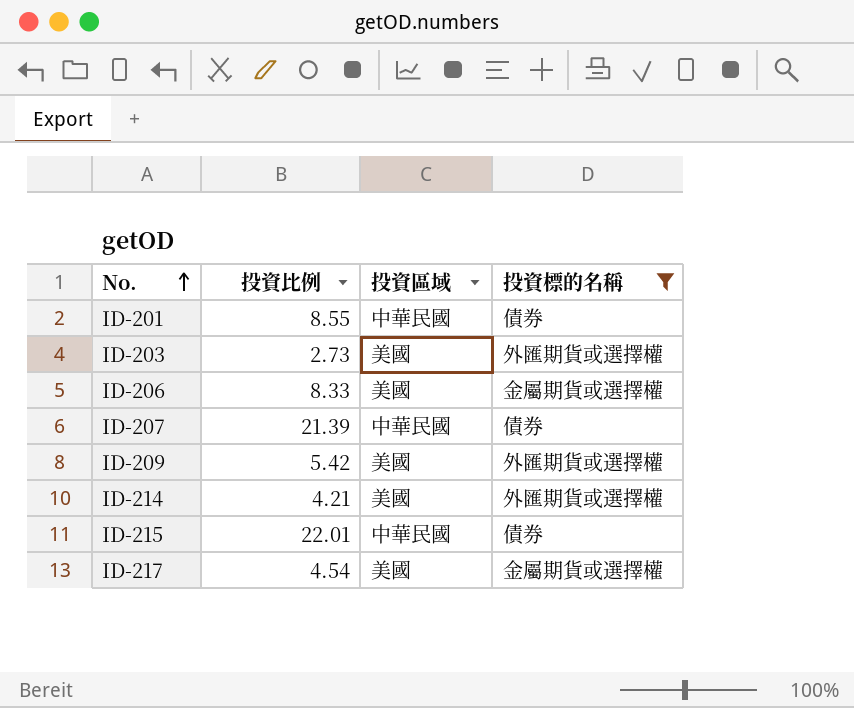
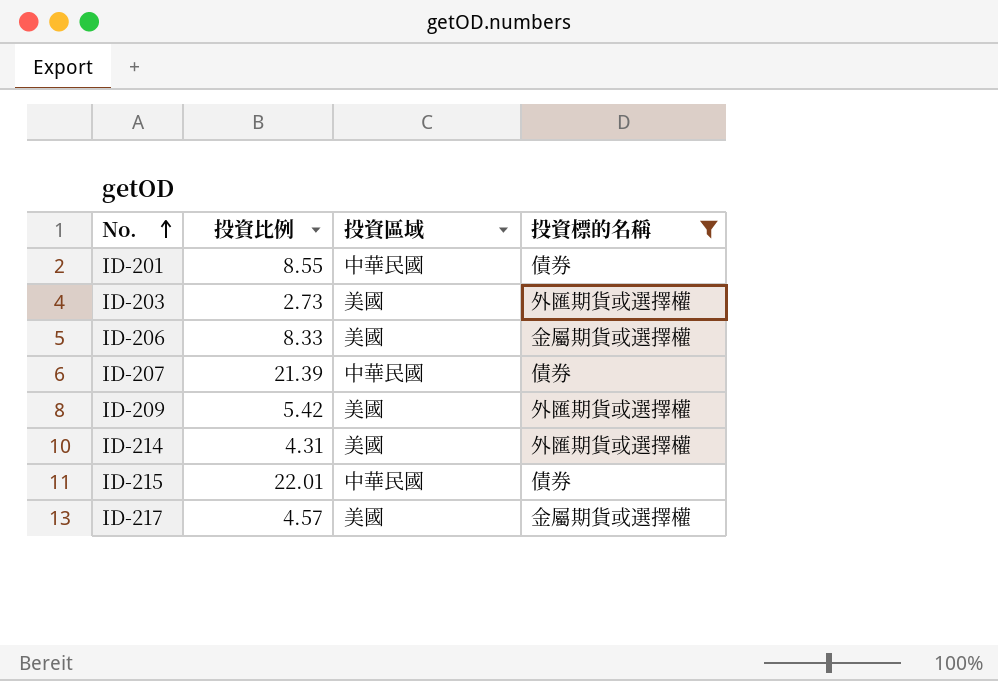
ID-214 | 投資比例: 4.21 -> 4.31
ID-217 | 投資比例: 4.54 -> 4.57

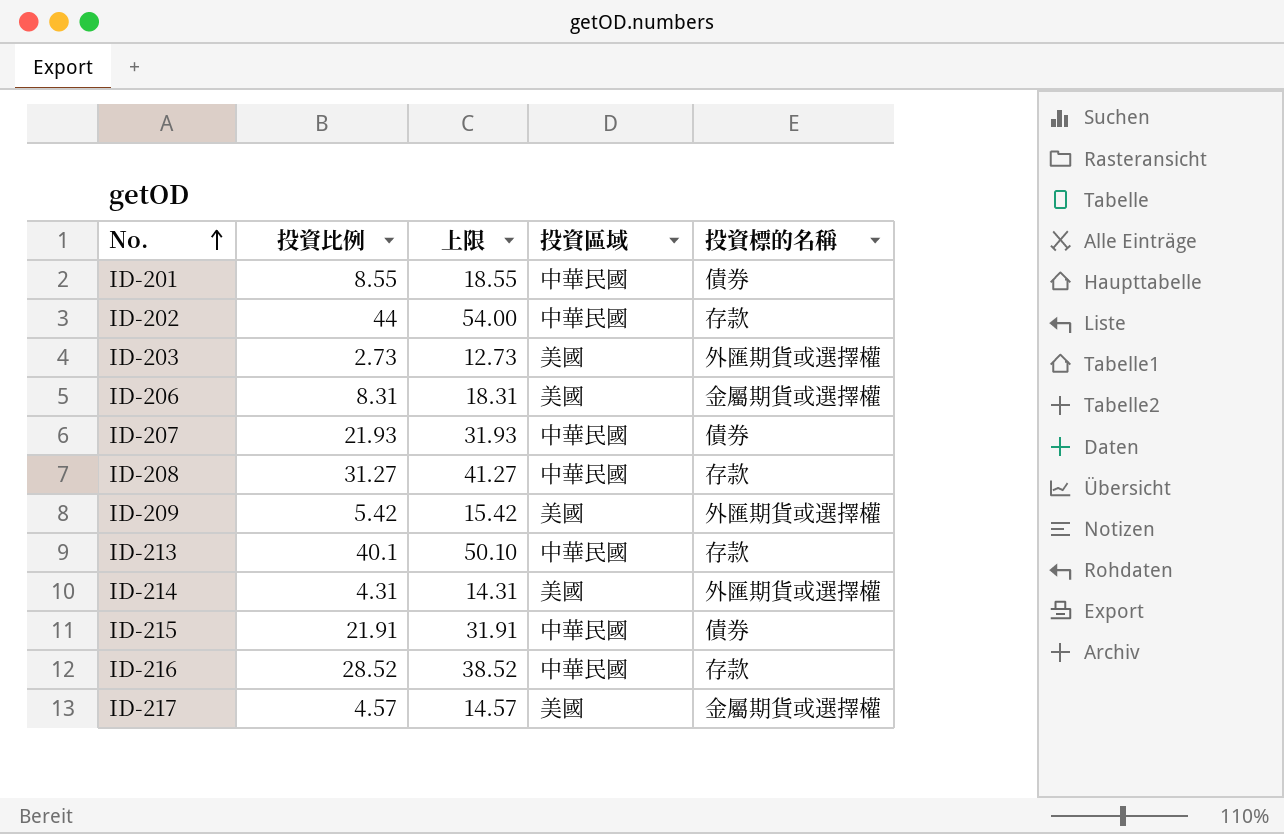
filter: 投資標的名稱 != 存款 -> none
column 上限 | formula: none -> [投資比例] + 10
ID-206 | 投資比例: 8.33 -> 8.31
ID-207 | 投資比例: 21.39 -> 21.93
ID-215 | 投資比例: 22.01 -> 21.91

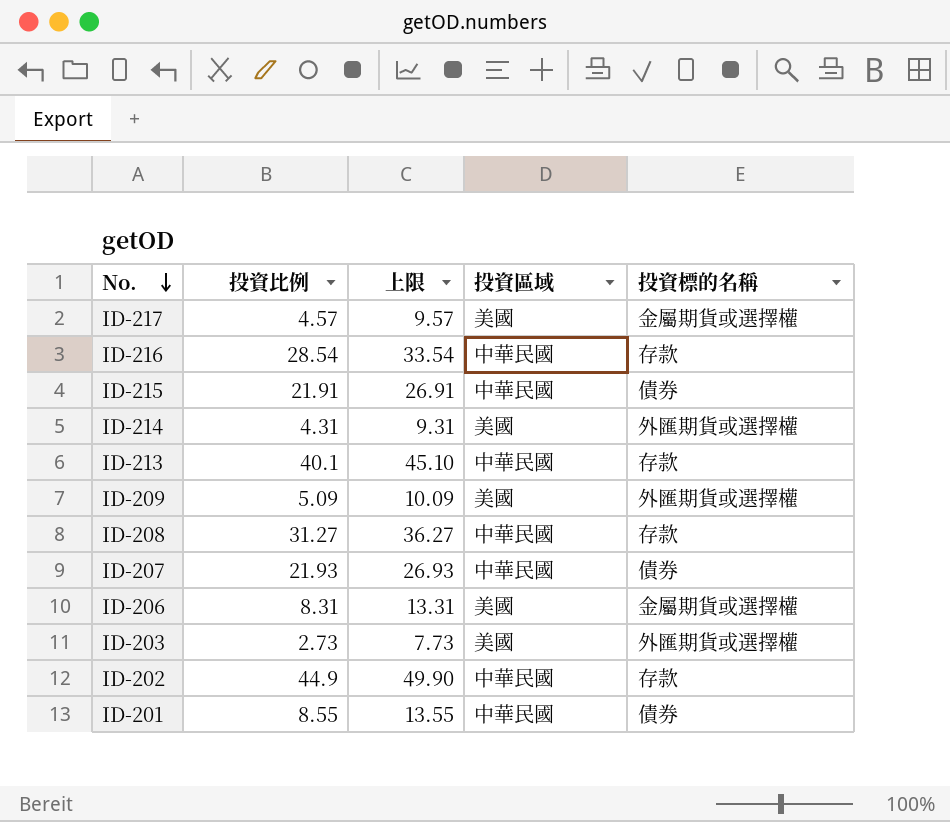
row order: No. ascending -> No. descending
column 上限 | formula: [投資比例] + 10 -> [投資比例] + 5
ID-216 | 投資比例: 28.52 -> 28.54
ID-209 | 投資比例: 5.42 -> 5.09
ID-202 | 投資比例: 44 -> 44.9

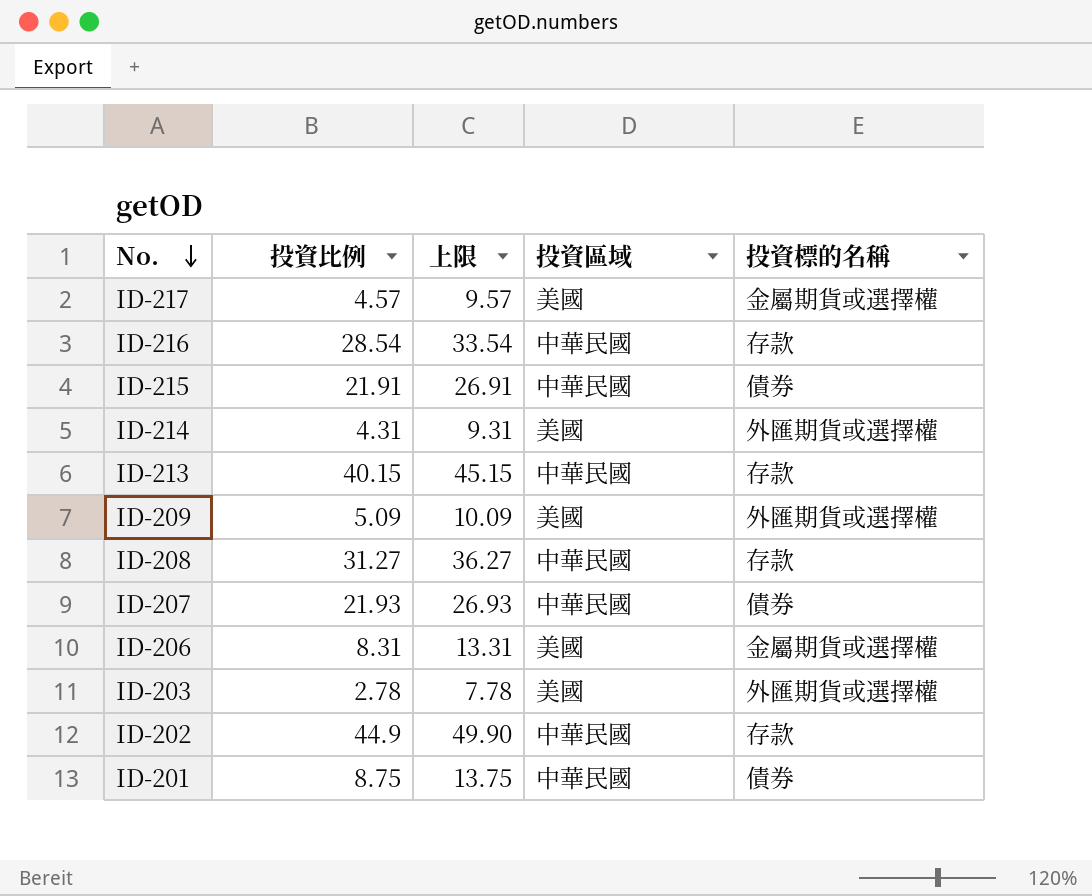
ID-213 | 投資比例: 40.1 -> 40.15
ID-213 | 上限: 45.10 -> 45.15
ID-203 | 投資比例: 2.73 -> 2.78
ID-203 | 上限: 7.73 -> 7.78
ID-201 | 投資比例: 8.55 -> 8.75
ID-201 | 上限: 13.55 -> 13.75

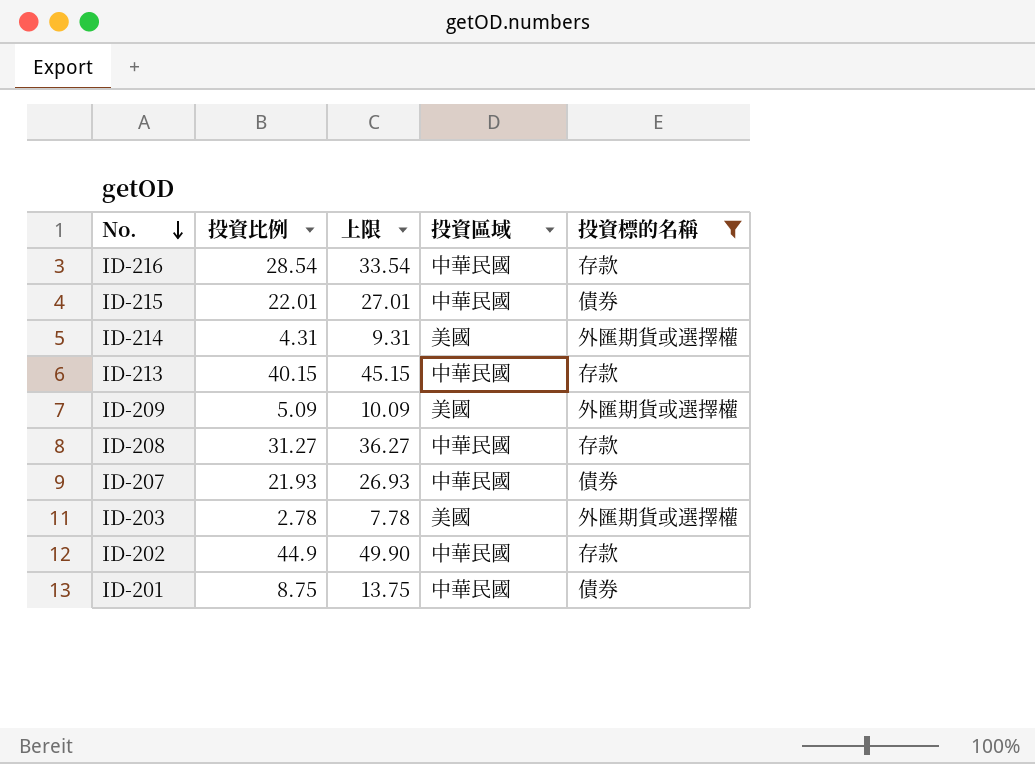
filter: none -> 投資標的名稱 != 金屬期貨或選擇權
ID-215 | 投資比例: 21.91 -> 22.01
ID-215 | 上限: 26.91 -> 27.01

